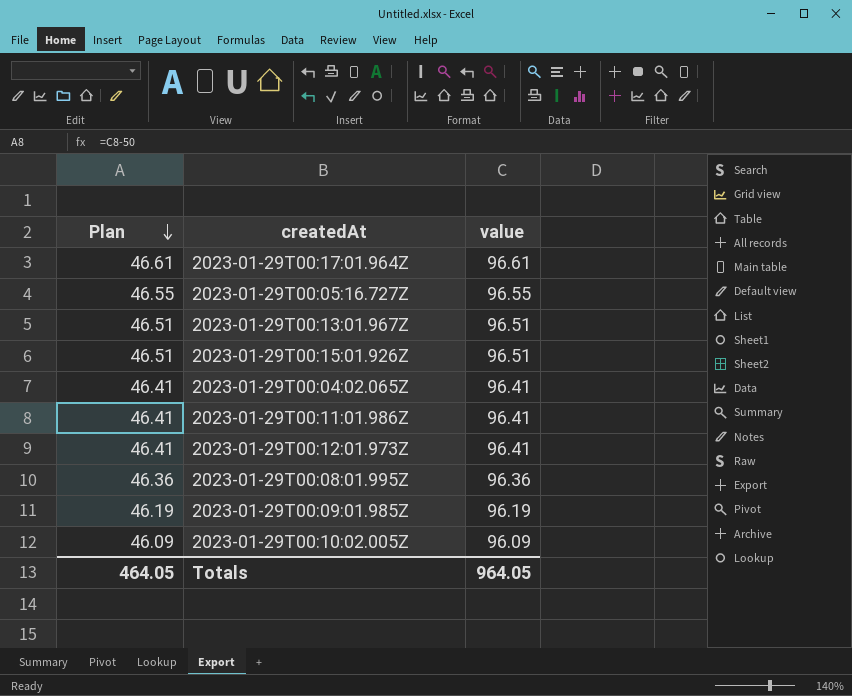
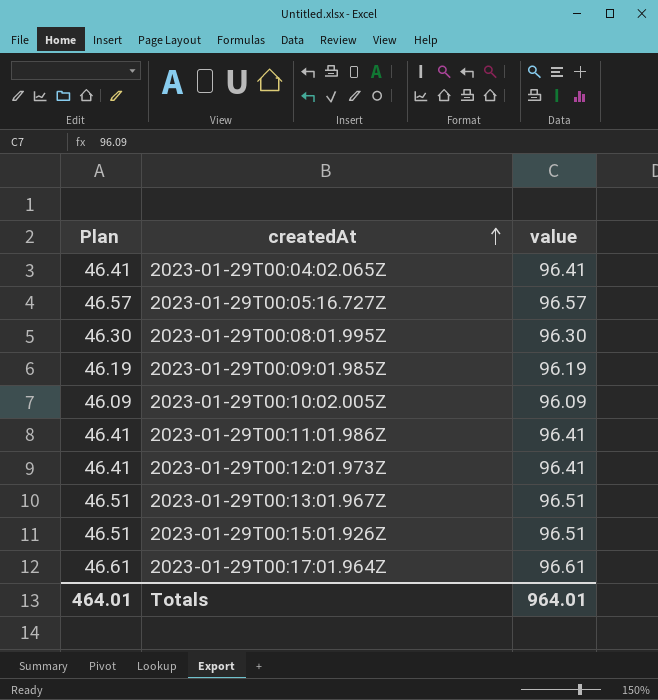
row order: Plan descending -> createdAt ascending
2023-01-29T00:05:16.727Z | Plan: 46.55 -> 46.57
2023-01-29T00:05:16.727Z | value: 96.55 -> 96.57
2023-01-29T00:08:01.995Z | Plan: 46.36 -> 46.30
2023-01-29T00:08:01.995Z | value: 96.36 -> 96.30
Totals | Plan: 464.05 -> 464.01
Totals | value: 964.05 -> 964.01

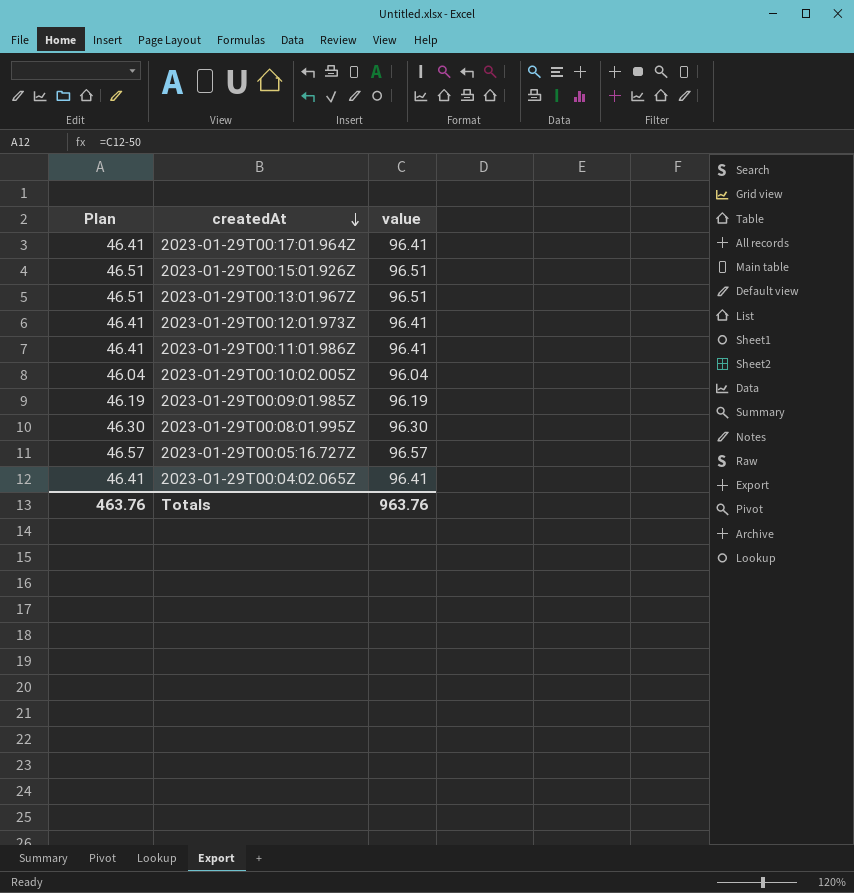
row order: createdAt ascending -> createdAt descending
2023-01-29T00:17:01.964Z | Plan: 46.61 -> 46.41
2023-01-29T00:17:01.964Z | value: 96.61 -> 96.41
2023-01-29T00:10:02.005Z | Plan: 46.09 -> 46.04
2023-01-29T00:10:02.005Z | value: 96.09 -> 96.04
Totals | Plan: 464.01 -> 463.76
Totals | value: 964.01 -> 963.76

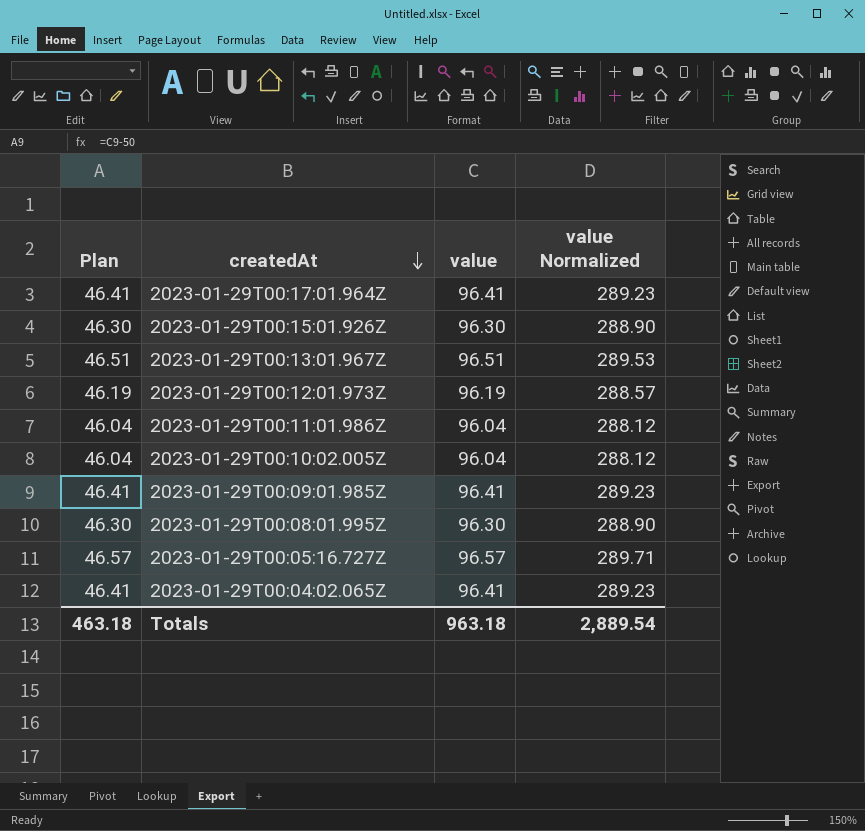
column value Normalized | formula: none -> [value] * 3
2023-01-29T00:15:01.926Z | Plan: 46.51 -> 46.30
2023-01-29T00:15:01.926Z | value: 96.51 -> 96.30
2023-01-29T00:12:01.973Z | Plan: 46.41 -> 46.19
2023-01-29T00:12:01.973Z | value: 96.41 -> 96.19
2023-01-29T00:11:01.986Z | Plan: 46.41 -> 46.04
2023-01-29T00:11:01.986Z | value: 96.41 -> 96.04
2023-01-29T00:09:01.985Z | Plan: 46.19 -> 46.41
2023-01-29T00:09:01.985Z | value: 96.19 -> 96.41
Totals | Plan: 463.76 -> 463.18
Totals | value: 963.76 -> 963.18

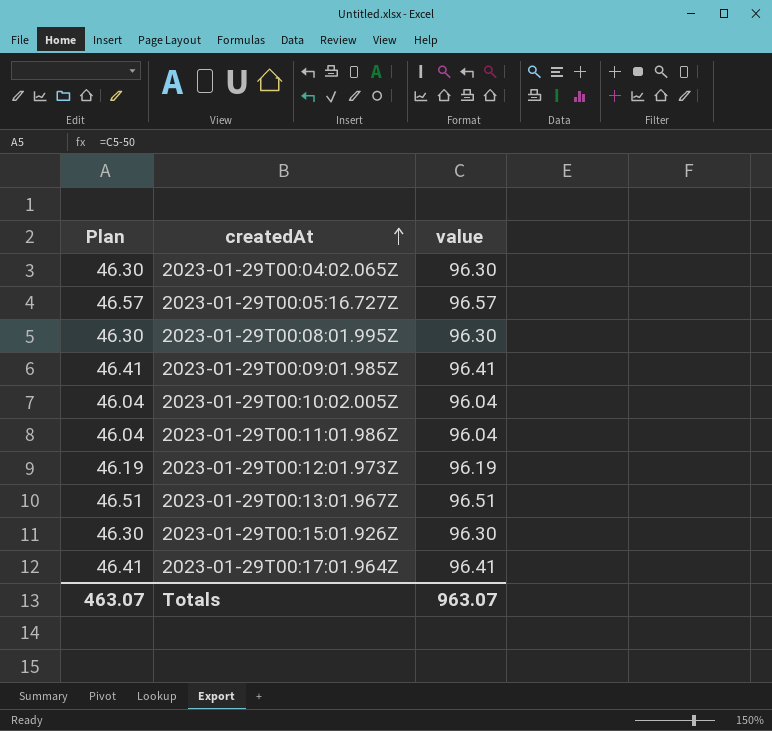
row order: createdAt descending -> createdAt ascending
column value Normalized | formula: [value] * 3 -> none
2023-01-29T00:04:02.065Z | Plan: 46.41 -> 46.30
2023-01-29T00:04:02.065Z | value: 96.41 -> 96.30
Totals | Plan: 463.18 -> 463.07
Totals | value: 963.18 -> 963.07

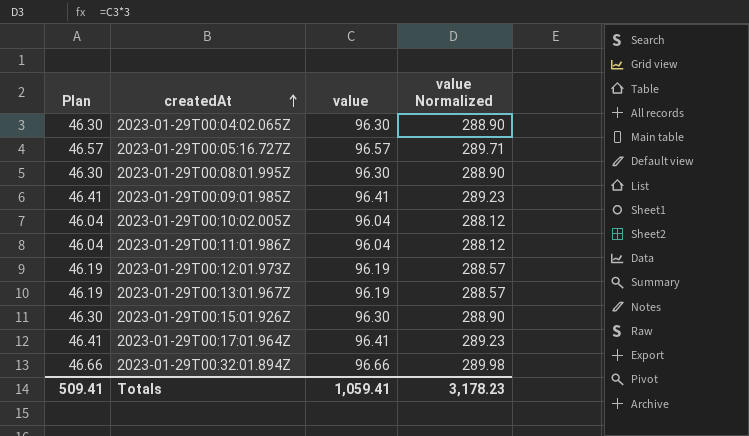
column value Normalized | formula: none -> [value] * 3
2023-01-29T00:13:01.967Z | Plan: 46.51 -> 46.19
2023-01-29T00:13:01.967Z | value: 96.51 -> 96.19
row 2023-01-29T00:32:01.894Z: none -> 46.66 | 96.66 | 289.98
Totals | Plan: 463.07 -> 509.41
Totals | value: 963.07 -> 1,059.41

